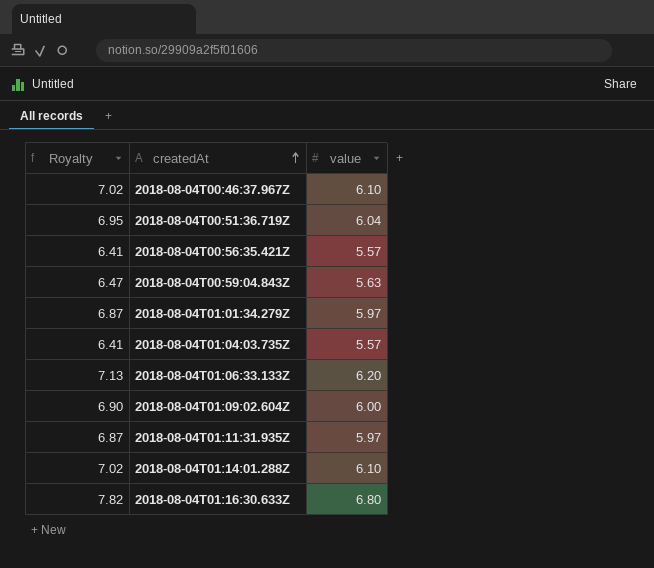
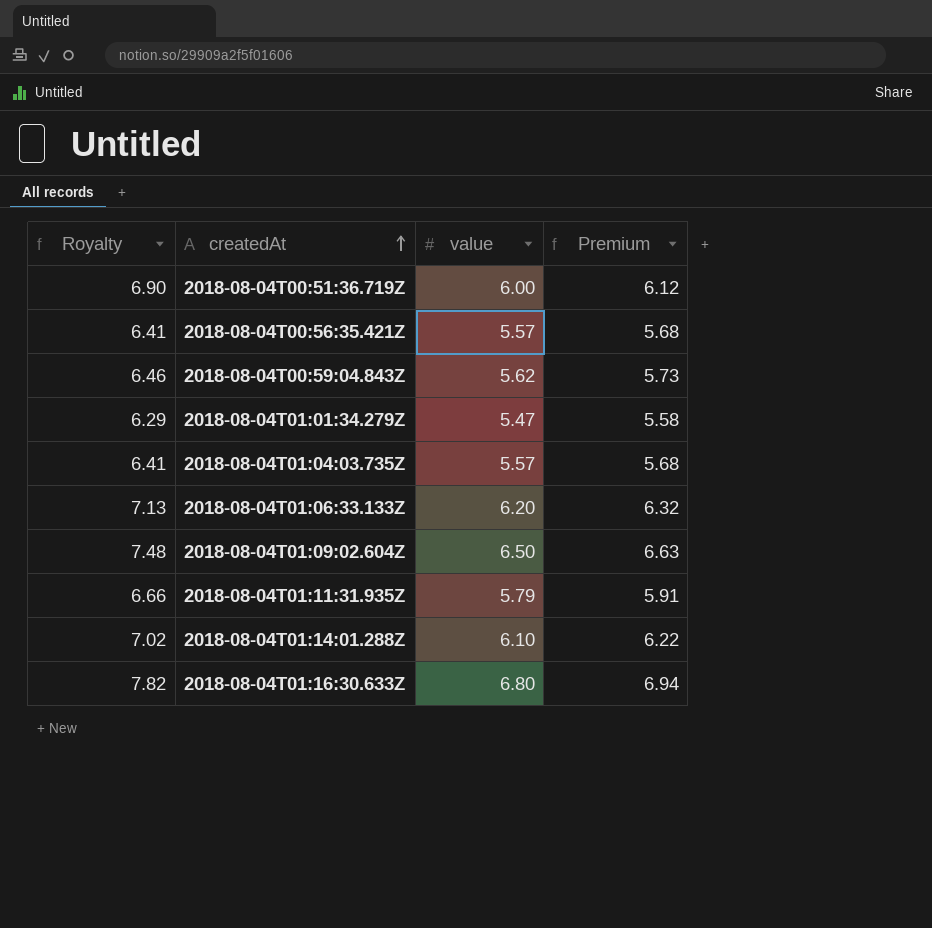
column Premium | formula: none -> [value] * 1.02
row 2018-08-04T00:46:37.967Z: 7.02 | 6.10 -> none
2018-08-04T00:51:36.719Z | Royalty: 6.95 -> 6.90
2018-08-04T00:51:36.719Z | value: 6.04 -> 6.00
2018-08-04T00:59:04.843Z | Royalty: 6.47 -> 6.46
2018-08-04T00:59:04.843Z | value: 5.63 -> 5.62
2018-08-04T01:01:34.279Z | Royalty: 6.87 -> 6.29
2018-08-04T01:01:34.279Z | value: 5.97 -> 5.47
2018-08-04T01:09:02.604Z | Royalty: 6.90 -> 7.48
2018-08-04T01:09:02.604Z | value: 6.00 -> 6.50
2018-08-04T01:11:31.935Z | Royalty: 6.87 -> 6.66
2018-08-04T01:11:31.935Z | value: 5.97 -> 5.79

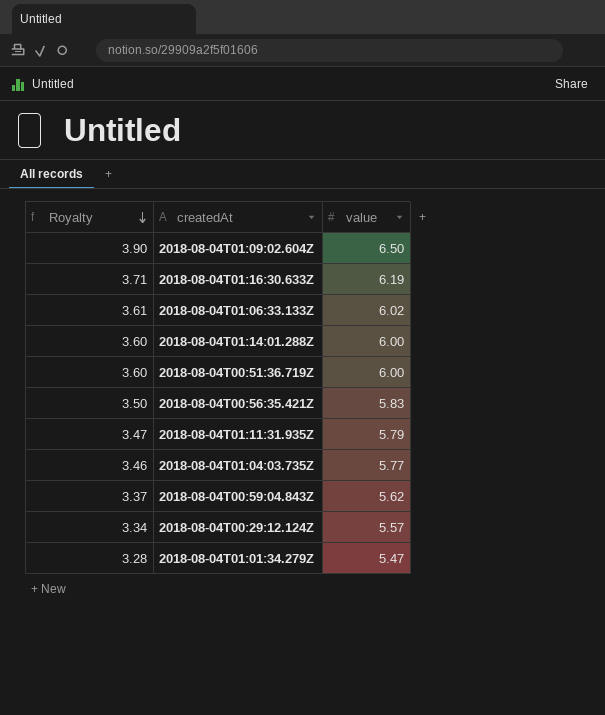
row order: createdAt ascending -> Royalty descending
column Premium | formula: [value] * 1.02 -> none
column Royalty | formula: [value] * 1.15 -> [value] * 0.6
2018-08-04T01:16:30.633Z | value: 6.80 -> 6.19
2018-08-04T01:06:33.133Z | value: 6.20 -> 6.02
2018-08-04T01:14:01.288Z | value: 6.10 -> 6.00
2018-08-04T00:56:35.421Z | value: 5.57 -> 5.83
2018-08-04T01:04:03.735Z | value: 5.57 -> 5.77
row 2018-08-04T00:29:12.124Z: none -> 3.34 | 5.57

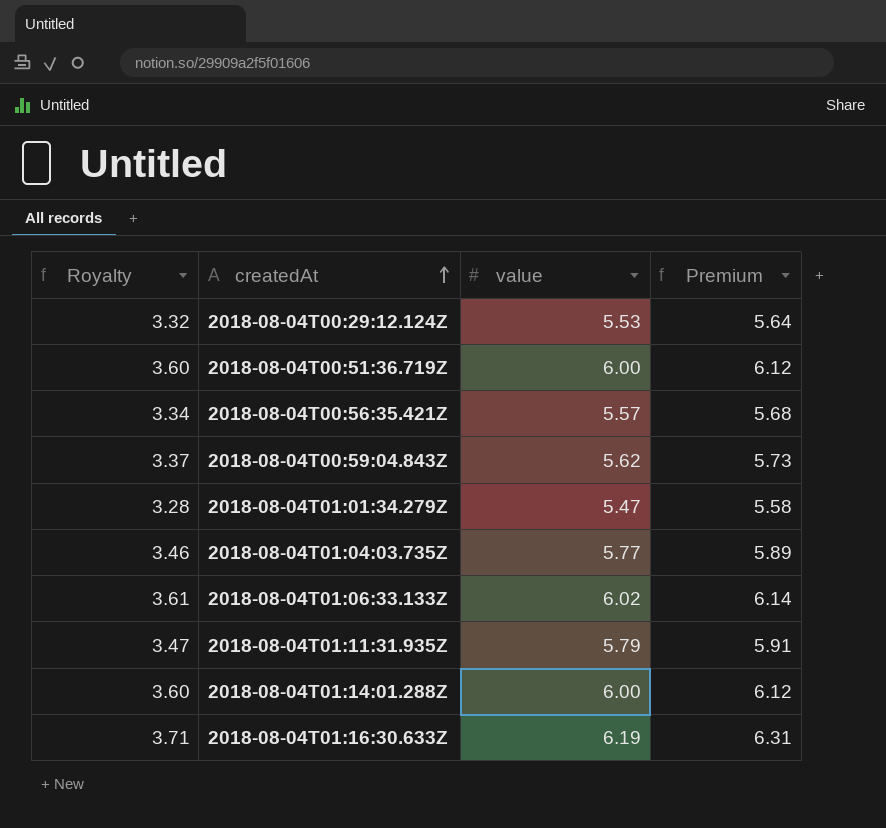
row order: Royalty descending -> createdAt ascending
column Premium | formula: none -> [value] * 1.02
row 2018-08-04T01:09:02.604Z: 3.90 | 6.50 -> none
2018-08-04T00:29:12.124Z | Royalty: 3.34 -> 3.32
2018-08-04T00:29:12.124Z | value: 5.57 -> 5.53
2018-08-04T00:56:35.421Z | Royalty: 3.50 -> 3.34
2018-08-04T00:56:35.421Z | value: 5.83 -> 5.57

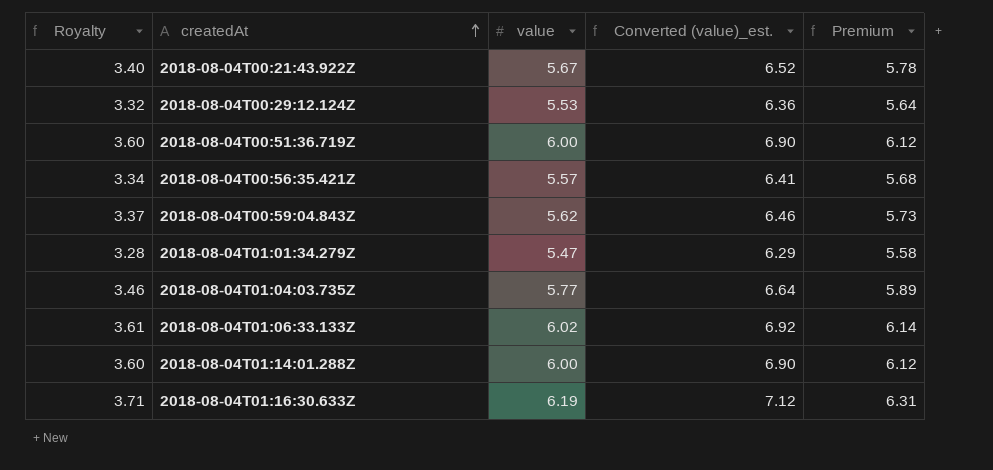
column Converted (value)_est. | formula: none -> [value] * 1.15
row 2018-08-04T01:11:31.935Z: 3.47 | 5.79 | 5.91 -> none
row 2018-08-04T00:21:43.922Z: none -> 3.40 | 5.67 | 6.52 | 5.78

